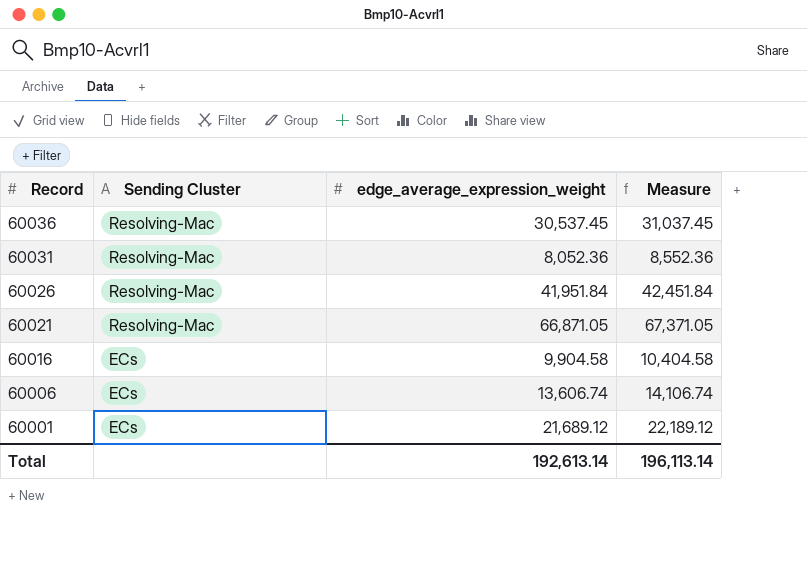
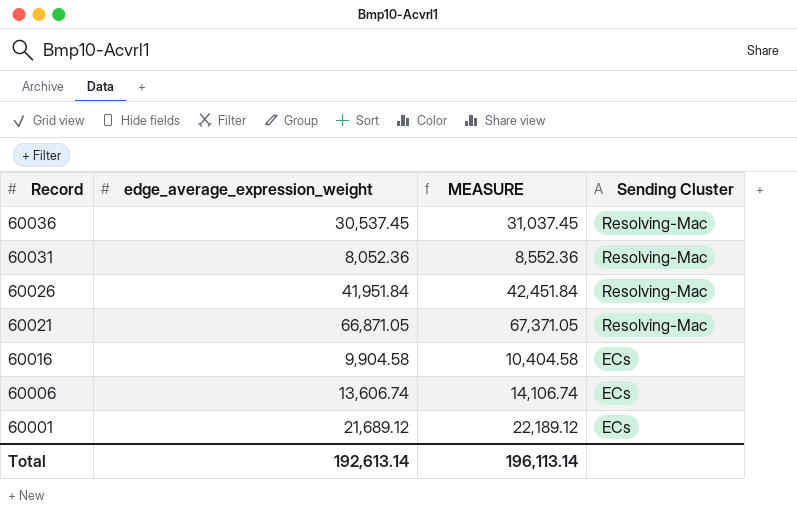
column name: Measure -> MEASURE
column Sending Cluster | position: 2 -> 4

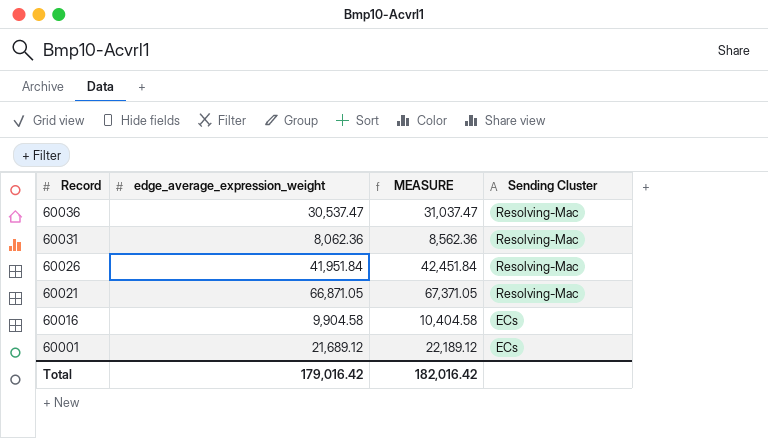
row 60006: 13,606.74 | 14,106.74 | ECs -> none
60036 | edge_average_expression_weight: 30,537.45 -> 30,537.47
60036 | MEASURE: 31,037.45 -> 31,037.47
60031 | edge_average_expression_weight: 8,052.36 -> 8,062.36
60031 | MEASURE: 8,552.36 -> 8,562.36
Total | edge_average_expression_weight: 192,613.14 -> 179,016.42
Total | MEASURE: 196,113.14 -> 182,016.42

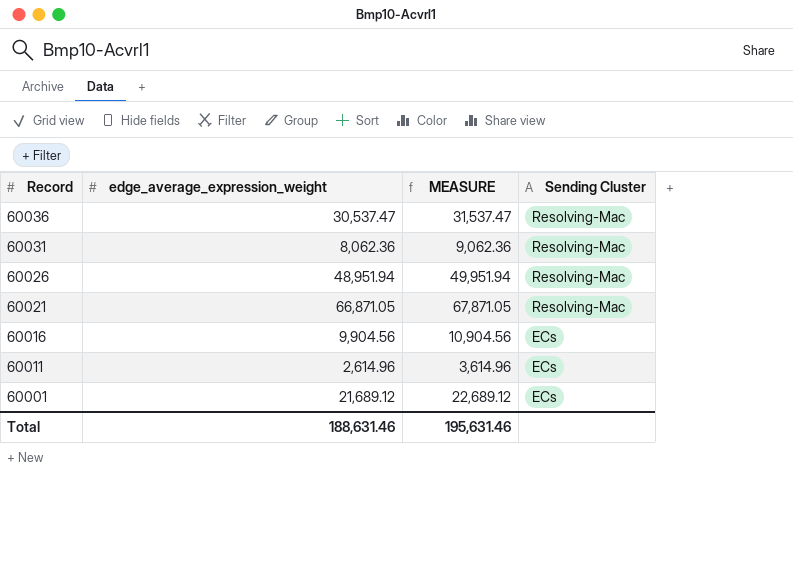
column MEASURE | formula: [edge_average_expression_weight] + 500 -> [edge_average_expression_weight] + 1000
60026 | edge_average_expression_weight: 41,951.84 -> 48,951.94
60016 | edge_average_expression_weight: 9,904.58 -> 9,904.56
row 60011: none -> 2,614.96 | 3,614.96 | ECs
Total | edge_average_expression_weight: 179,016.42 -> 188,631.46
Total | MEASURE: 182,016.42 -> 195,631.46

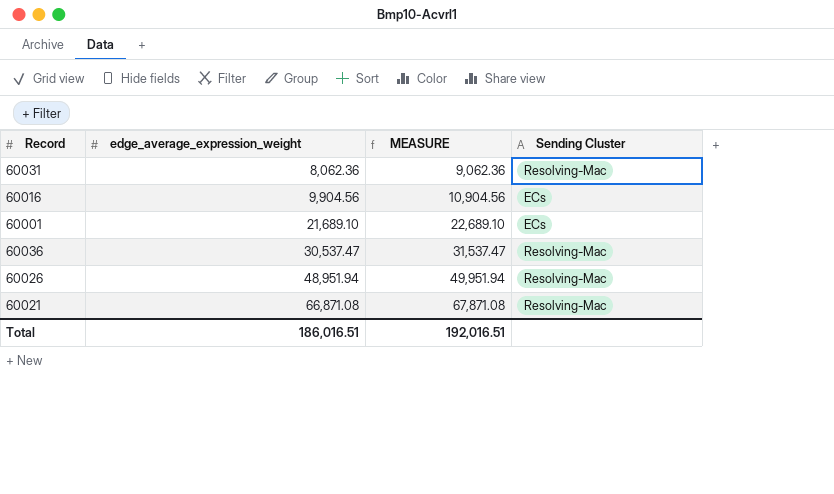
row order: Record descending -> edge_average_expression_weight ascending
row 60011: 2,614.96 | 3,614.96 | ECs -> none
60001 | edge_average_expression_weight: 21,689.12 -> 21,689.10
60001 | MEASURE: 22,689.12 -> 22,689.10
60021 | edge_average_expression_weight: 66,871.05 -> 66,871.08
60021 | MEASURE: 67,871.05 -> 67,871.08
Total | edge_average_expression_weight: 188,631.46 -> 186,016.51
Total | MEASURE: 195,631.46 -> 192,016.51

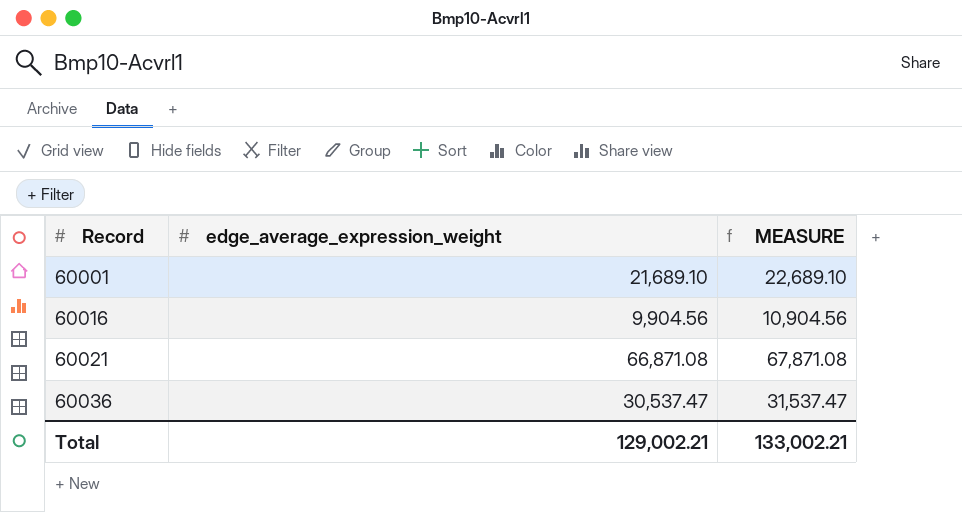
row order: edge_average_expression_weight ascending -> Record ascending
column Sending Cluster | position: 4 -> none
row 60031: 8,062.36 | 9,062.36 | Resolving-Mac -> none
row 60026: 48,951.94 | 49,951.94 | Resolving-Mac -> none
Total | edge_average_expression_weight: 186,016.51 -> 129,002.21
Total | MEASURE: 192,016.51 -> 133,002.21

